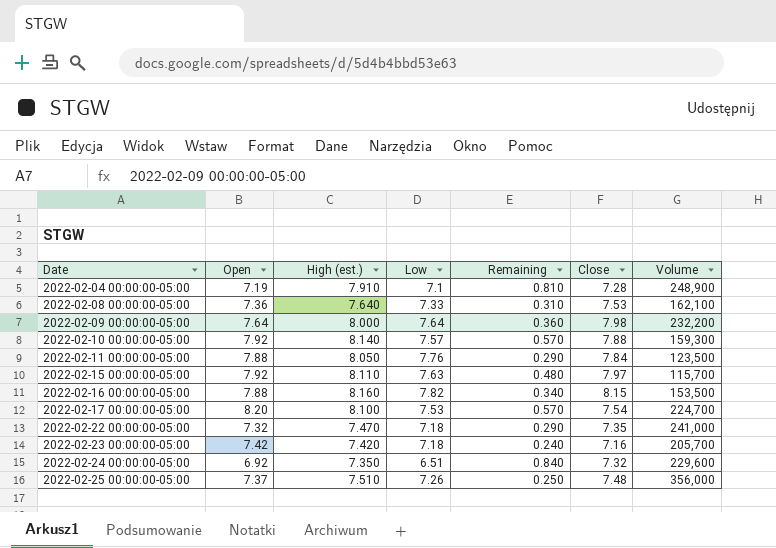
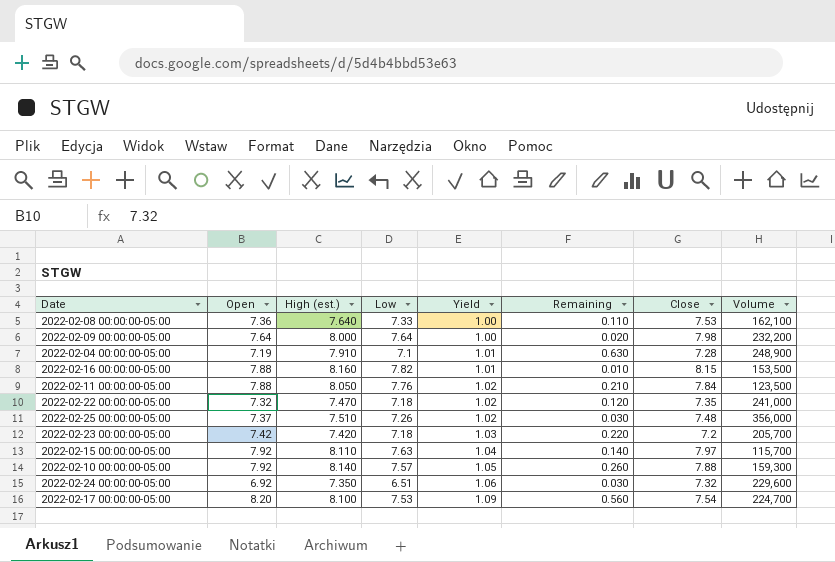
row order: Date ascending -> Yield ascending
column Yield | formula: none -> [Open] / [Low]
column Remaining | formula: [High (est.)] - [Low] -> [High (est.)] - [Close]
2022-02-23 00:00:00-05:00 | Close: 7.16 -> 7.2

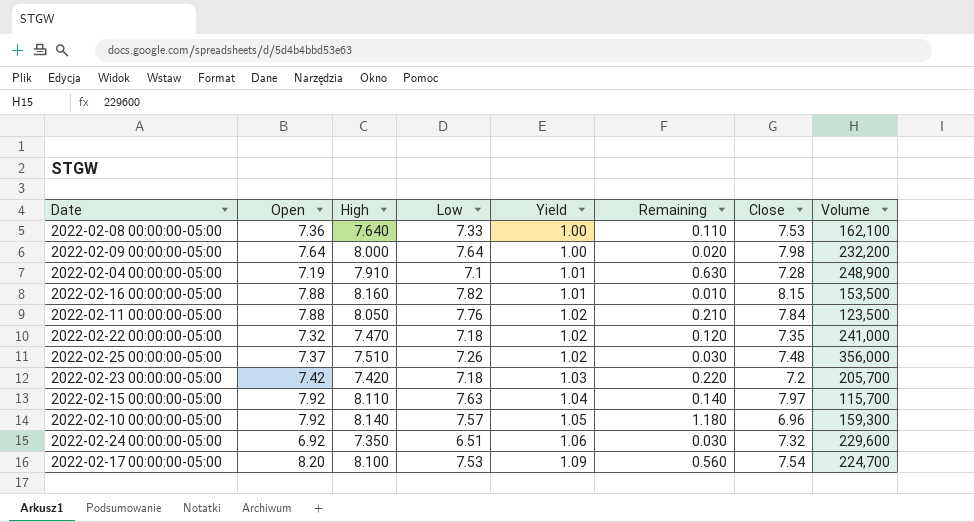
column name: High (est.) -> High
2022-02-10 00:00:00-05:00 | Remaining: 0.260 -> 1.180
2022-02-10 00:00:00-05:00 | Close: 7.88 -> 6.96

